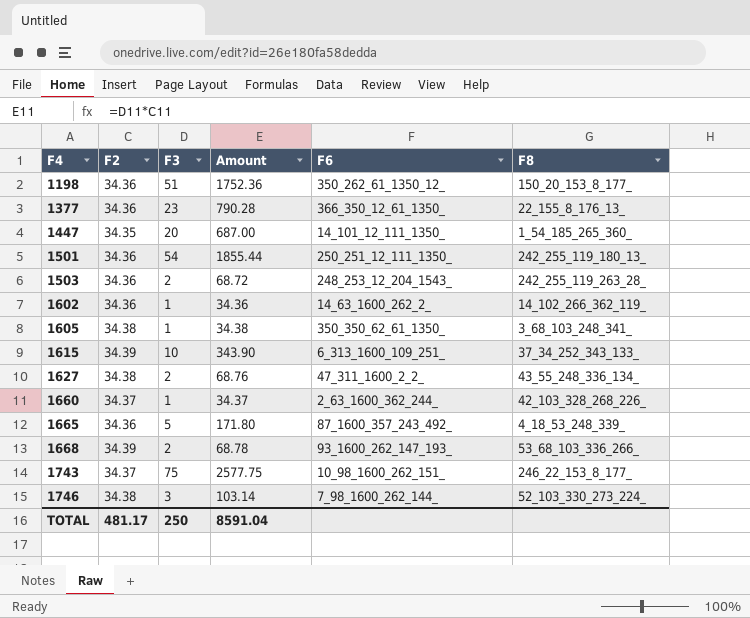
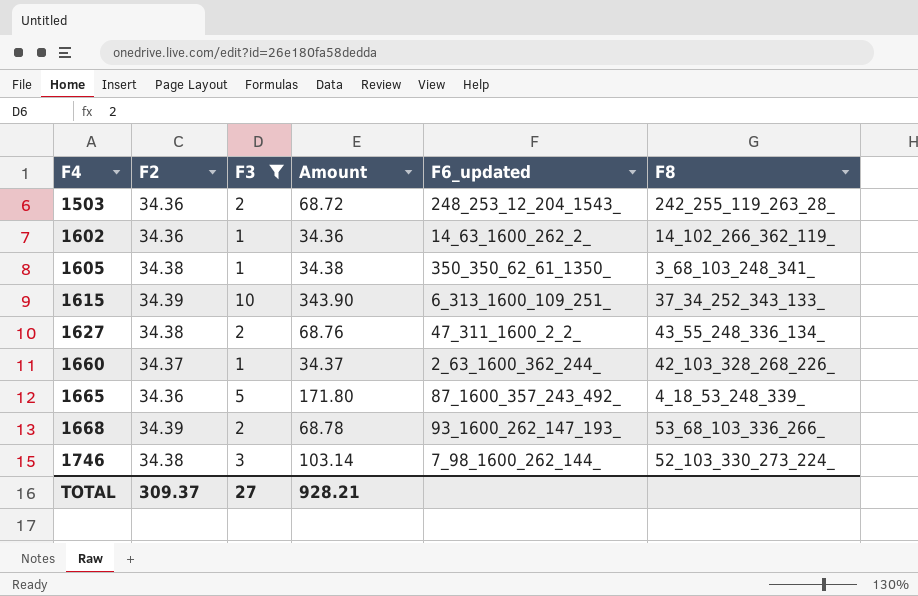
filter: none -> F3 <= 10
column name: F6 -> F6_updated
TOTAL | F2: 481.17 -> 309.37
TOTAL | F3: 250 -> 27
TOTAL | Amount: 8591.04 -> 928.21

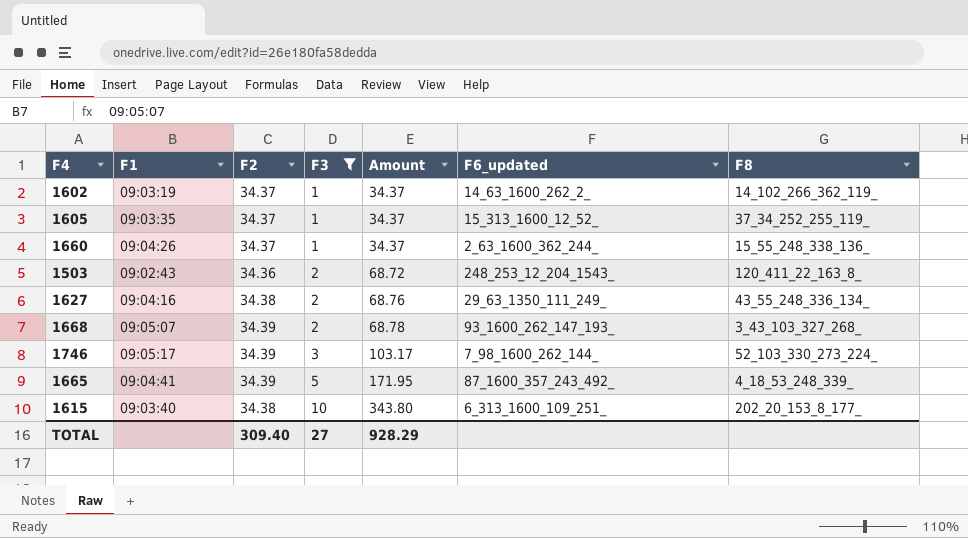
row order: F4 ascending -> F3 ascending
column F1 | position: none -> 2
1602 | F2: 34.36 -> 34.37
1602 | Amount: 34.36 -> 34.37
1605 | F2: 34.38 -> 34.37
1605 | Amount: 34.38 -> 34.37
1605 | F6_updated: 350_350_62_61_1350_ -> 15_313_1600_12_52_
1605 | F8: 3_68_103_248_341_ -> 37_34_252_255_119_
1660 | F8: 42_103_328_268_226_ -> 15_55_248_338_136_
1503 | F8: 242_255_119_263_28_ -> 120_411_22_163_8_
1627 | F6_updated: 47_311_1600_2_2_ -> 29_63_1350_111_249_
1668 | F8: 53_68_103_336_266_ -> 3_43_103_327_268_
1746 | F2: 34.38 -> 34.39
1746 | Amount: 103.14 -> 103.17
1665 | F2: 34.36 -> 34.39
1665 | Amount: 171.80 -> 171.95
1615 | F2: 34.39 -> 34.38
1615 | Amount: 343.90 -> 343.80
1615 | F8: 37_34_252_343_133_ -> 202_20_153_8_177_
TOTAL | F2: 309.37 -> 309.40
TOTAL | Amount: 928.21 -> 928.29

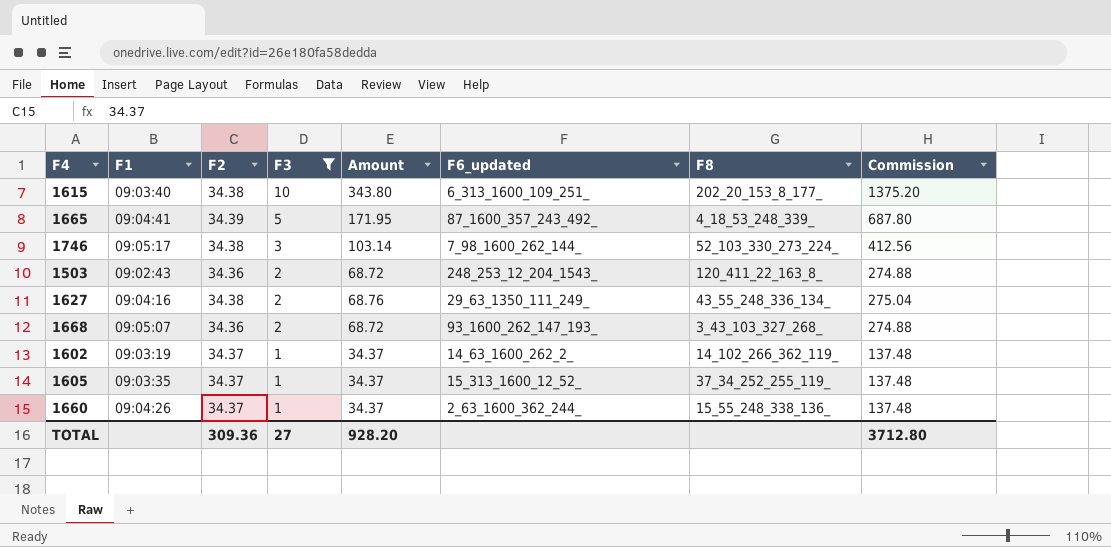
row order: F3 ascending -> F3 descending
column Commission | formula: none -> [Amount] * 4
1746 | F2: 34.39 -> 34.38
1746 | Amount: 103.17 -> 103.14
1668 | F2: 34.39 -> 34.36
1668 | Amount: 68.78 -> 68.72
TOTAL | F2: 309.40 -> 309.36
TOTAL | Amount: 928.29 -> 928.20

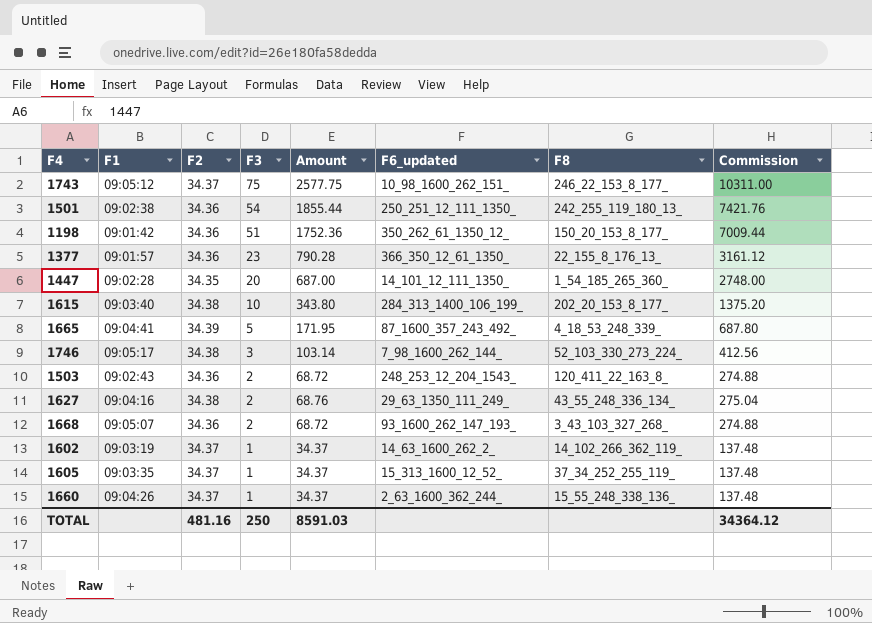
filter: F3 <= 10 -> none
1615 | F6_updated: 6_313_1600_109_251_ -> 284_313_1400_106_199_
TOTAL | F2: 309.36 -> 481.16
TOTAL | F3: 27 -> 250
TOTAL | Amount: 928.20 -> 8591.03
TOTAL | Commission: 3712.80 -> 34364.12

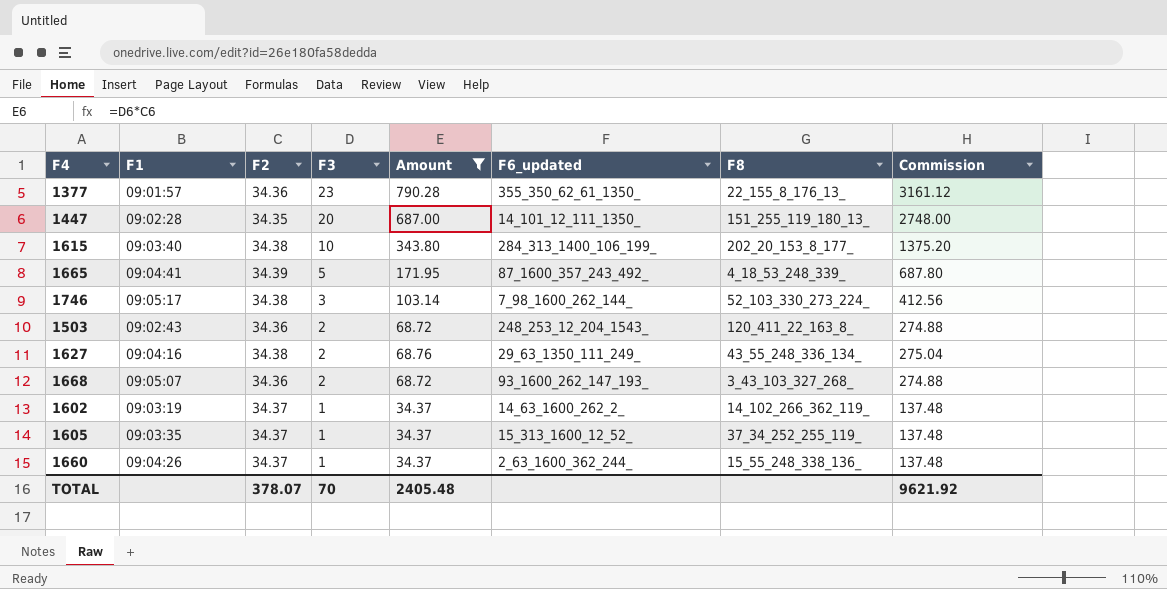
filter: none -> Amount <= 790.28
1377 | F6_updated: 366_350_12_61_1350_ -> 355_350_62_61_1350_
1447 | F8: 1_54_185_265_360_ -> 151_255_119_180_13_
TOTAL | F2: 481.16 -> 378.07
TOTAL | F3: 250 -> 70
TOTAL | Amount: 8591.03 -> 2405.48
TOTAL | Commission: 34364.12 -> 9621.92

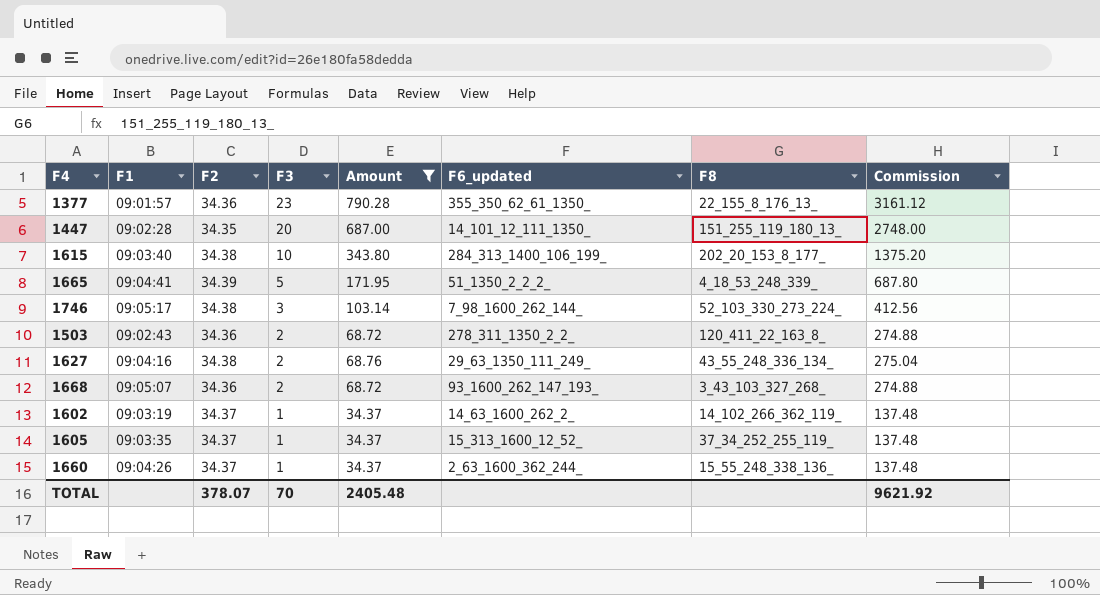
1665 | F6_updated: 87_1600_357_243_492_ -> 51_1350_2_2_2_
1503 | F6_updated: 248_253_12_204_1543_ -> 278_311_1350_2_2_

